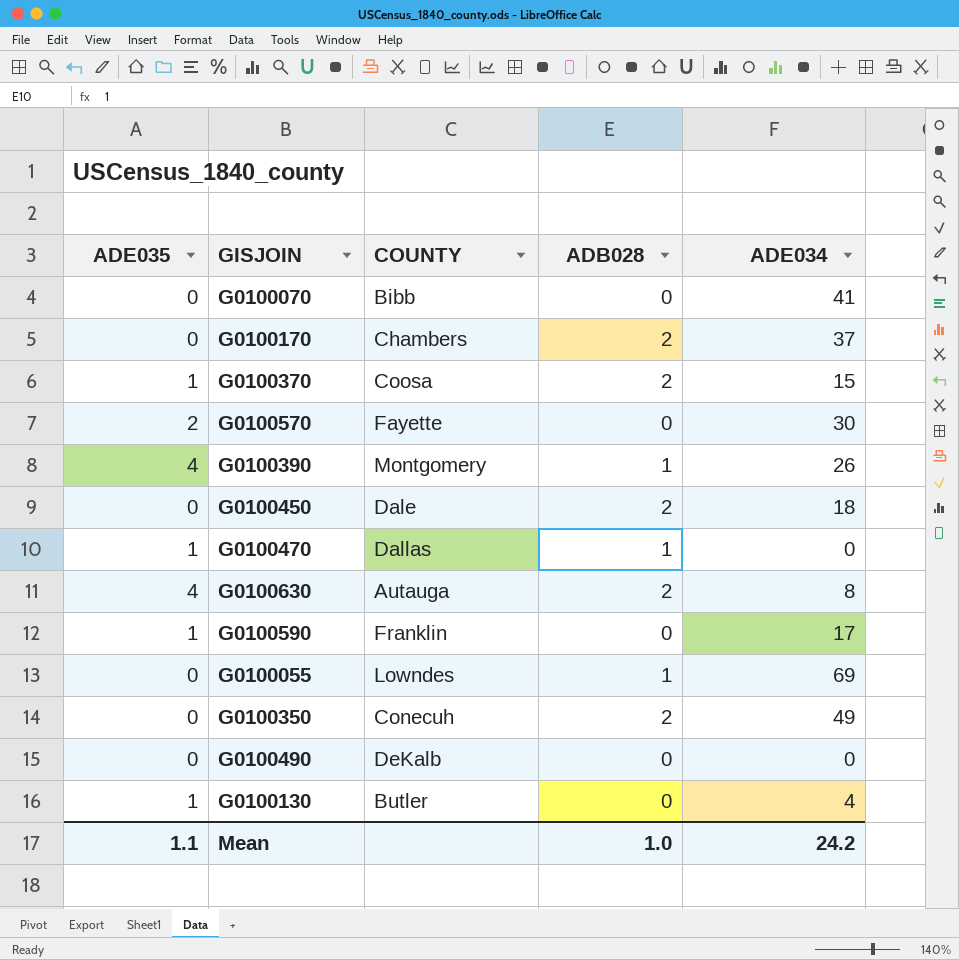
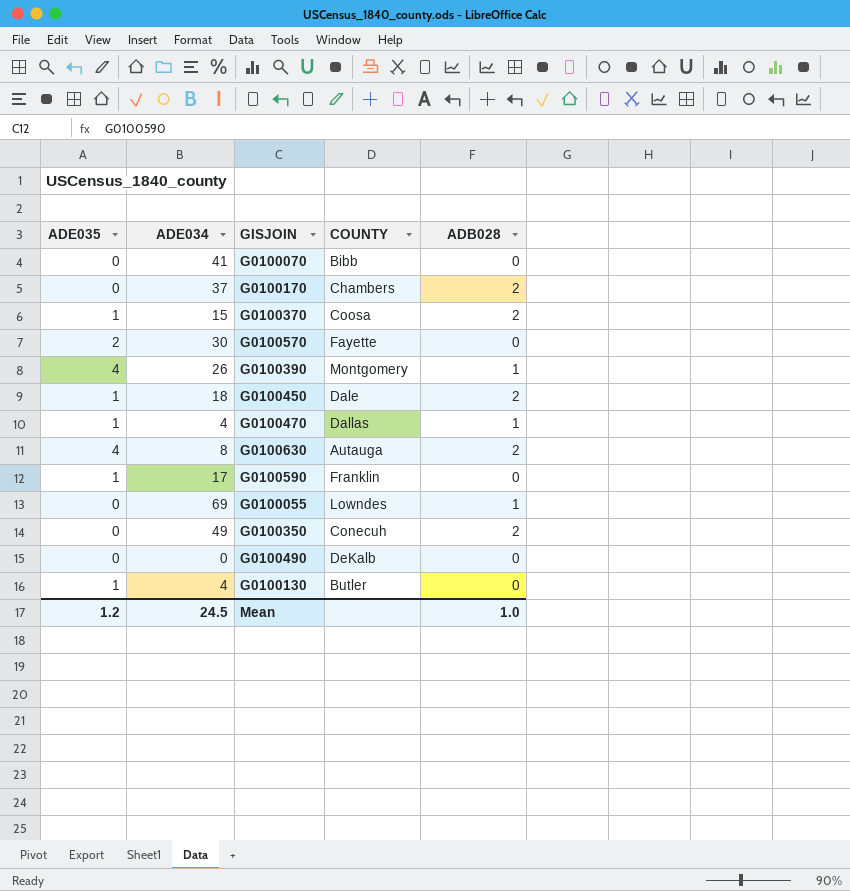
column ADE034 | position: 5 -> 2
G0100450 | ADE035: 0 -> 1
G0100470 | ADE034: 0 -> 4
Mean | ADE035: 1.1 -> 1.2
Mean | ADE034: 24.2 -> 24.5

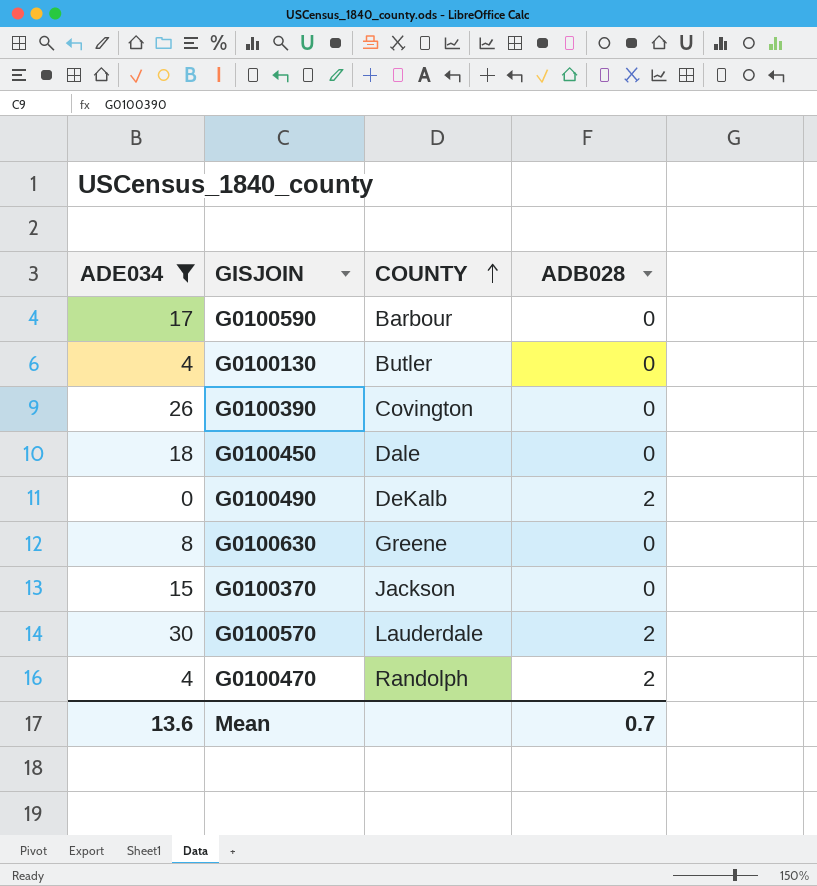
filter: none -> ADE034 <= 30
row order: none -> COUNTY ascending
column ADE035 | position: 1 -> none
G0100590 | COUNTY: Franklin -> Barbour
G0100390 | COUNTY: Montgomery -> Covington
G0100390 | ADB028: 1 -> 0
G0100450 | ADB028: 2 -> 0
G0100490 | ADB028: 0 -> 2
G0100630 | COUNTY: Autauga -> Greene
G0100630 | ADB028: 2 -> 0
G0100370 | COUNTY: Coosa -> Jackson
G0100370 | ADB028: 2 -> 0
G0100570 | COUNTY: Fayette -> Lauderdale
G0100570 | ADB028: 0 -> 2
G0100470 | COUNTY: Dallas -> Randolph
G0100470 | ADB028: 1 -> 2
Mean | ADE034: 24.5 -> 13.6
Mean | ADB028: 1.0 -> 0.7

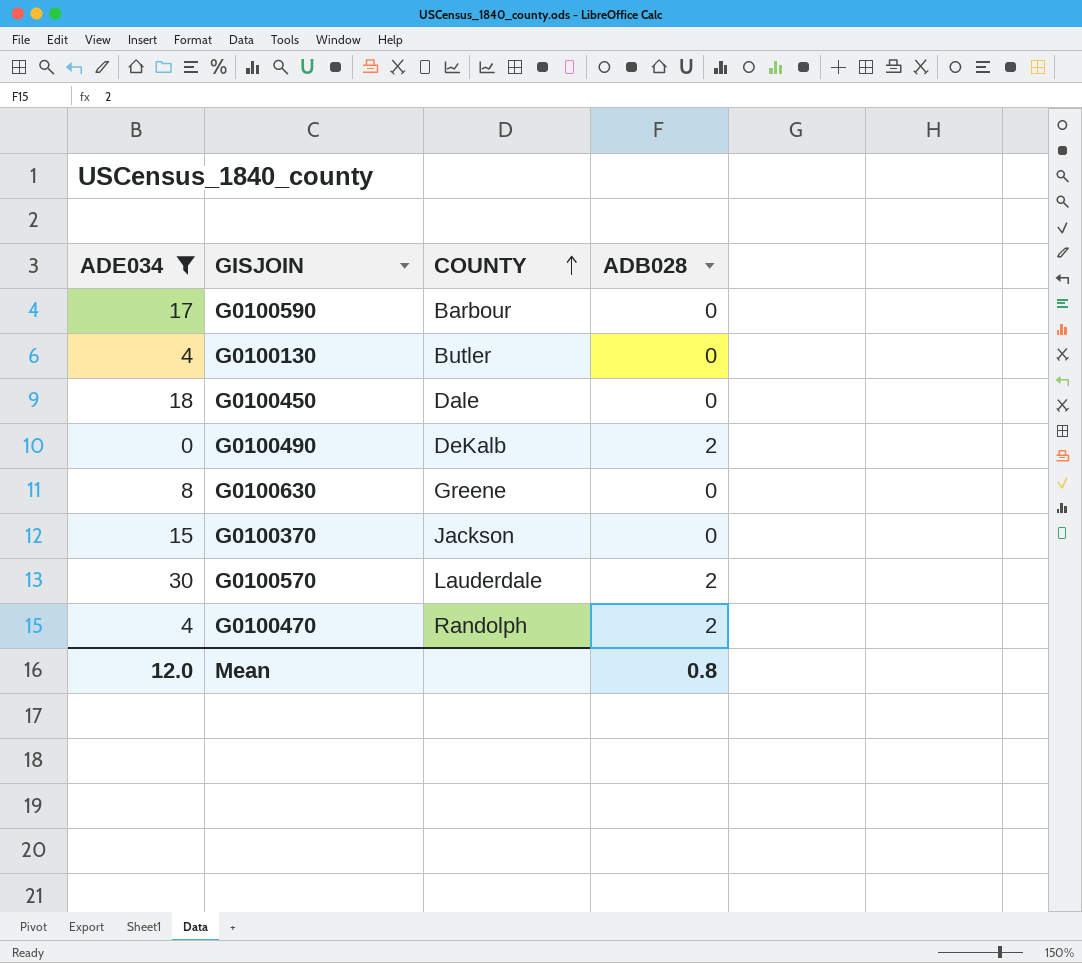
row G0100390: 26 | Covington | 0 -> none
Mean | ADE034: 13.6 -> 12.0
Mean | ADB028: 0.7 -> 0.8

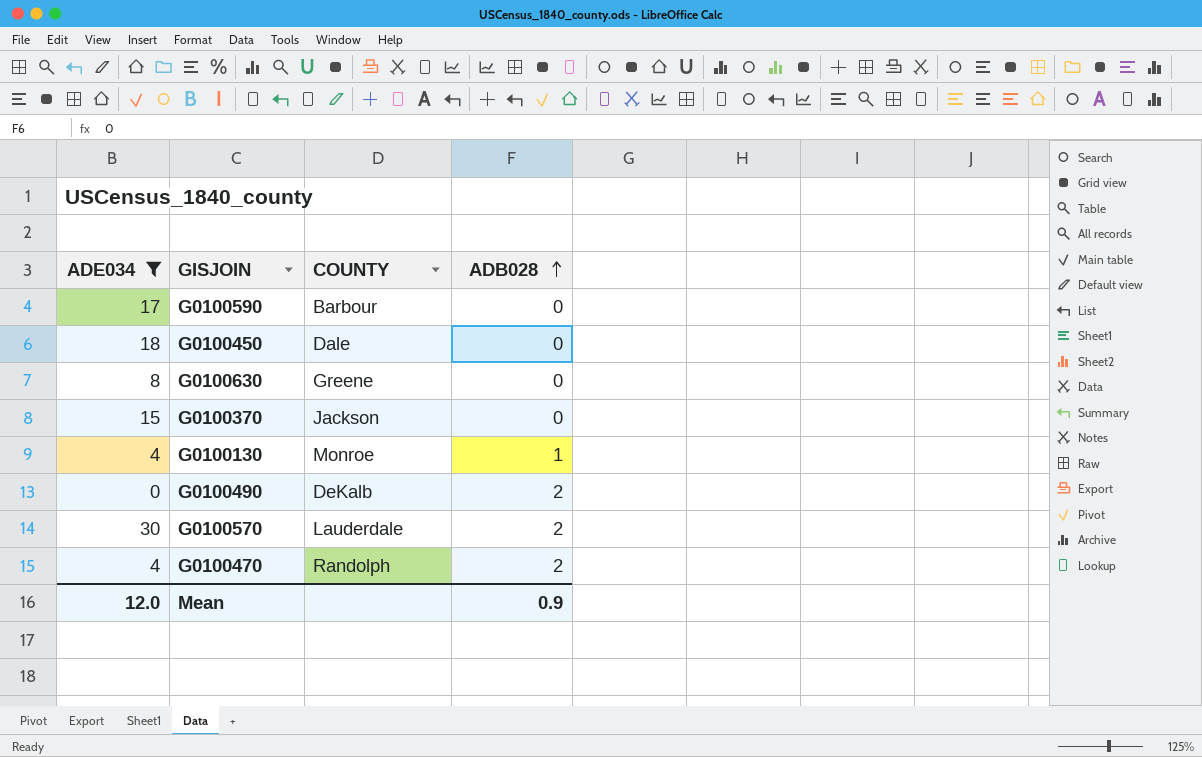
row order: COUNTY ascending -> ADB028 ascending
G0100130 | COUNTY: Butler -> Monroe
G0100130 | ADB028: 0 -> 1
Mean | ADB028: 0.8 -> 0.9

